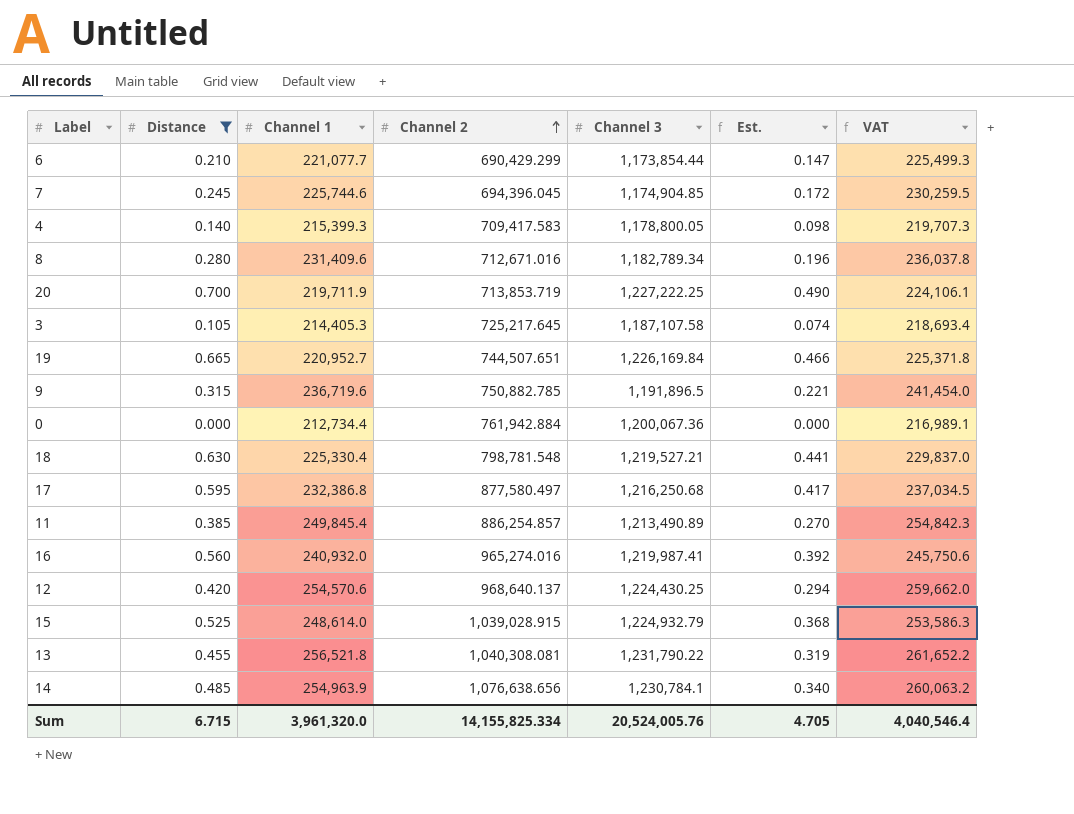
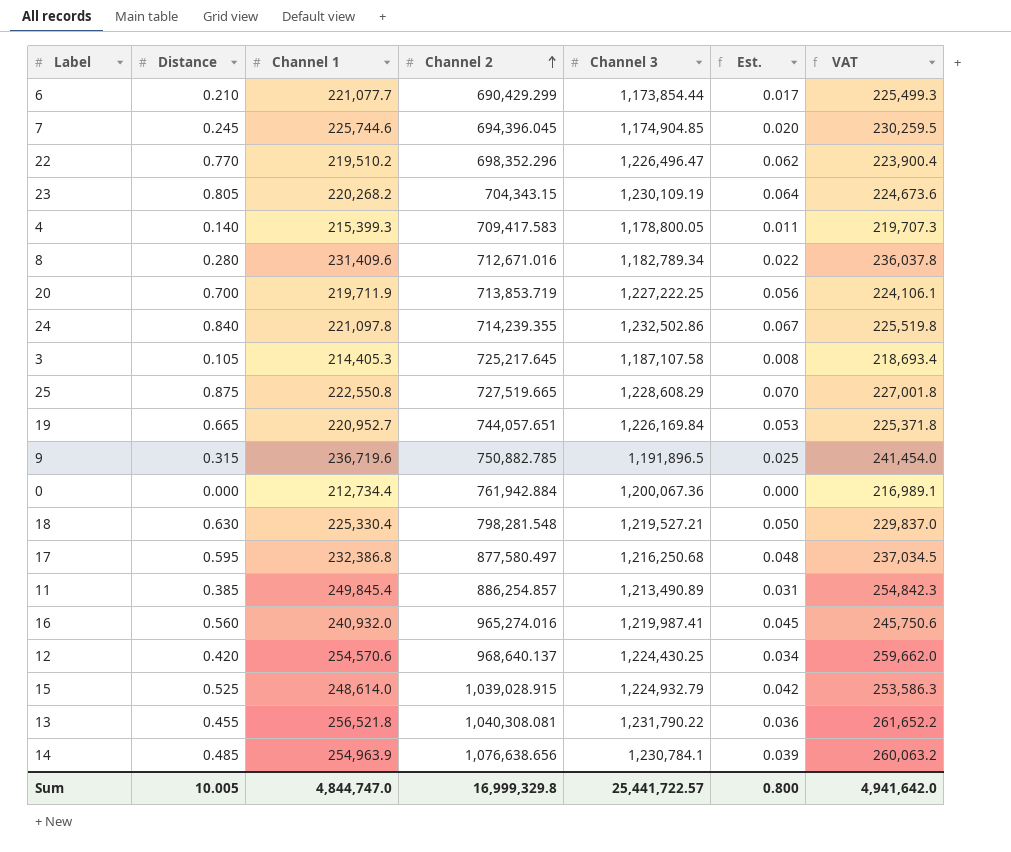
filter: Distance <= 0.700 -> none
column Est. | formula: [Distance] * 0.7 -> [Distance] * 0.08
19 | Channel 2: 744,507.651 -> 744,057.651
18 | Channel 2: 798,781.548 -> 798,281.548
Sum | Distance: 6.715 -> 10.005
Sum | Channel 1: 3,961,320.0 -> 4,844,747.0
Sum | Channel 2: 14,155,825.334 -> 16,999,329.8
Sum | Channel 3: 20,524,005.76 -> 25,441,722.57
Sum | Est.: 4.705 -> 0.800
Sum | VAT: 4,040,546.4 -> 4,941,642.0

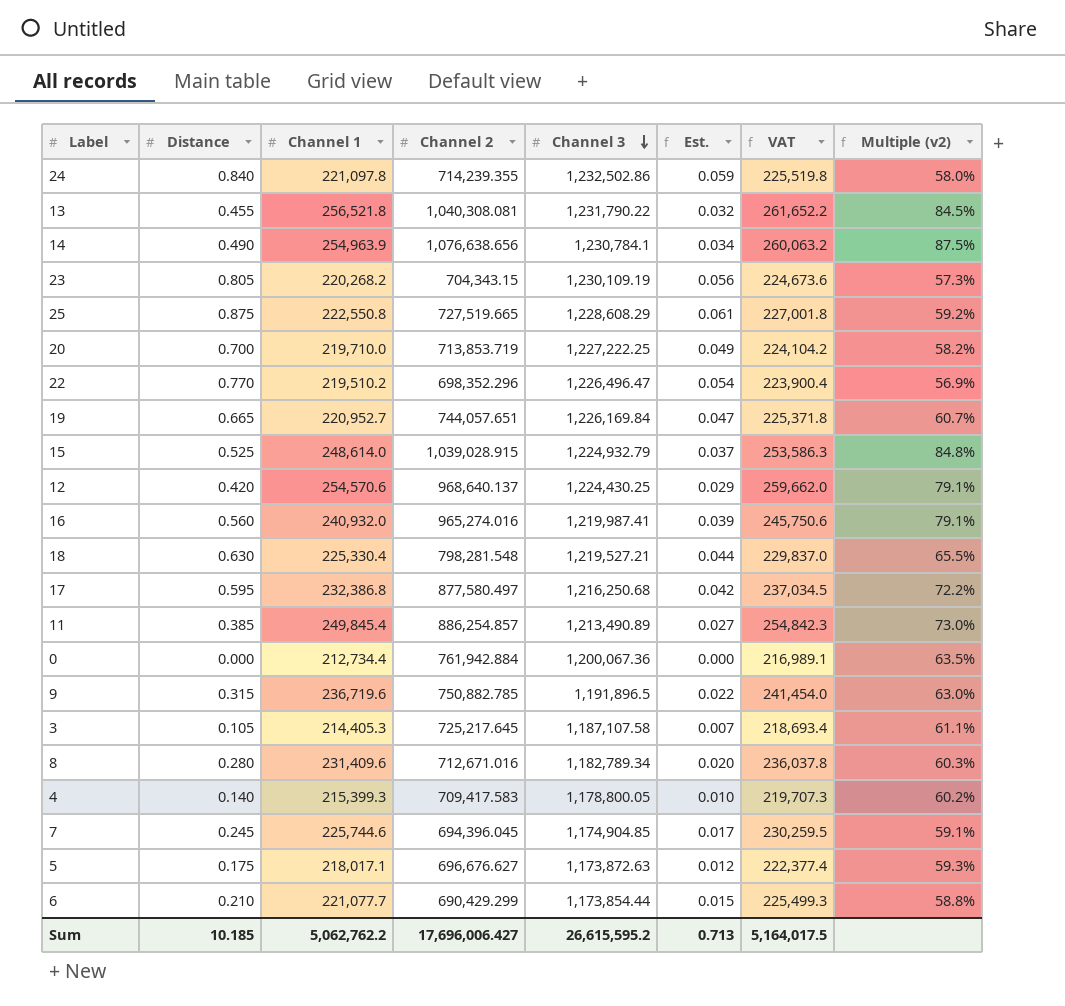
row order: Channel 2 ascending -> Channel 3 descending
column Est. | formula: [Distance] * 0.08 -> [Distance] * 0.07
column Multiple (v2) | formula: none -> [Channel 2] / [Channel 3]
14 | Distance: 0.485 -> 0.490
20 | Channel 1: 219,711.9 -> 219,710.0
20 | VAT: 224,106.1 -> 224,104.2
row 5: none -> 0.175 | 218,017.1 | 696,676.627 | 1,173,872.63 | 0.012 | 222,377.4 | 59.3%
Sum | Distance: 10.005 -> 10.185
Sum | Channel 1: 4,844,747.0 -> 5,062,762.2
Sum | Channel 2: 16,999,329.8 -> 17,696,006.427
Sum | Channel 3: 25,441,722.57 -> 26,615,595.2
Sum | Est.: 0.800 -> 0.713
Sum | VAT: 4,941,642.0 -> 5,164,017.5

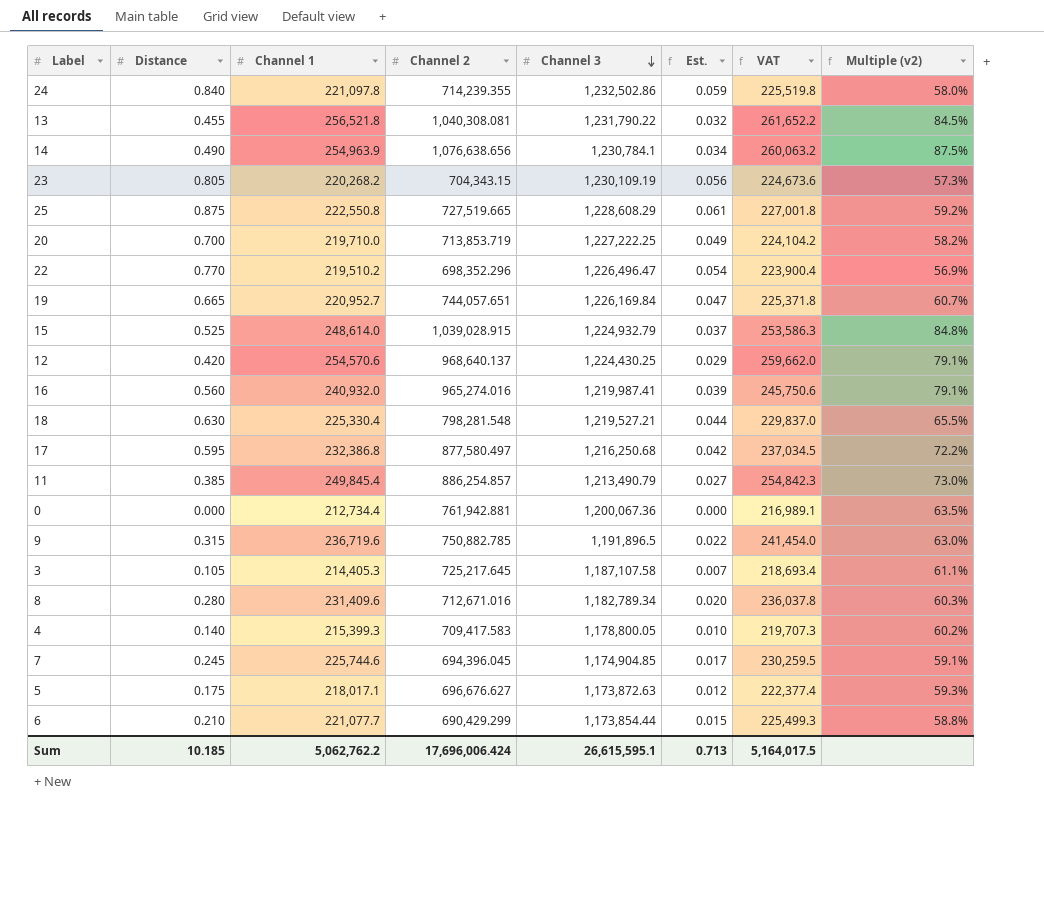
11 | Channel 3: 1,213,490.89 -> 1,213,490.79
0 | Channel 2: 761,942.884 -> 761,942.881
Sum | Channel 2: 17,696,006.427 -> 17,696,006.424
Sum | Channel 3: 26,615,595.2 -> 26,615,595.1

